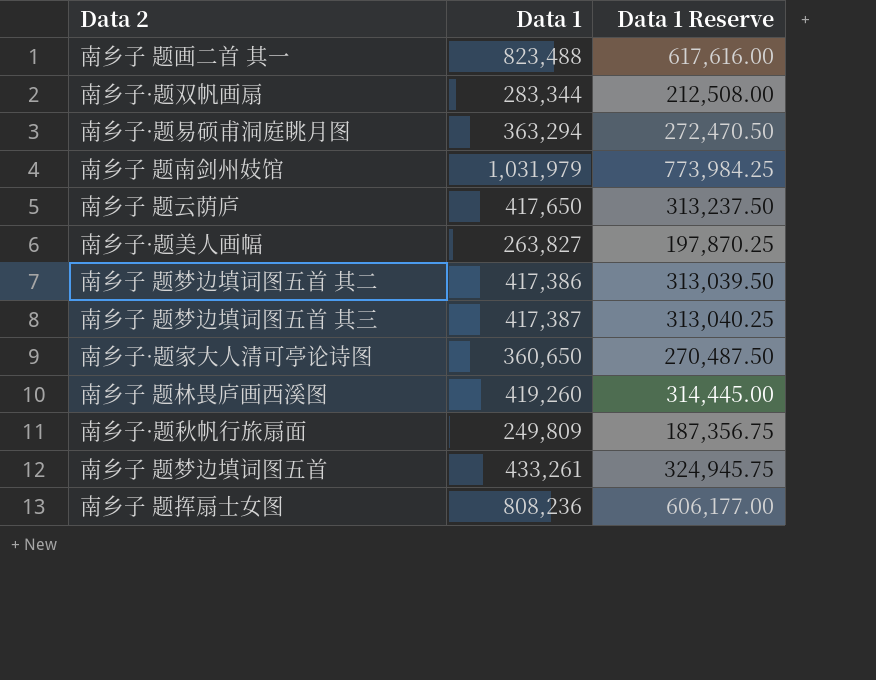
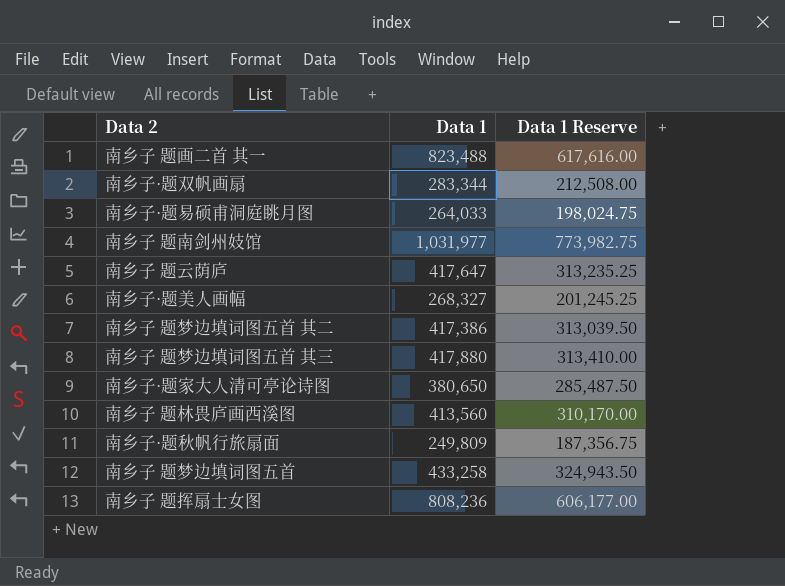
南乡子·题易硕甫洞庭眺月图 | Data 1: 363,294 -> 264,033
南乡子·题易硕甫洞庭眺月图 | Data 1 Reserve: 272,470.50 -> 198,024.75
南乡子 题南剑州妓馆 | Data 1: 1,031,979 -> 1,031,977
南乡子 题南剑州妓馆 | Data 1 Reserve: 773,984.25 -> 773,982.75
南乡子 题云荫庐 | Data 1: 417,650 -> 417,647
南乡子 题云荫庐 | Data 1 Reserve: 313,237.50 -> 313,235.25
南乡子·题美人画幅 | Data 1: 263,827 -> 268,327
南乡子·题美人画幅 | Data 1 Reserve: 197,870.25 -> 201,245.25
南乡子 题梦边填词图五首 其三 | Data 1: 417,387 -> 417,880
南乡子 题梦边填词图五首 其三 | Data 1 Reserve: 313,040.25 -> 313,410.00
南乡子·题家大人清可亭论诗图 | Data 1: 360,650 -> 380,650
南乡子·题家大人清可亭论诗图 | Data 1 Reserve: 270,487.50 -> 285,487.50
南乡子 题林畏庐画西溪图 | Data 1: 419,260 -> 413,560
南乡子 题林畏庐画西溪图 | Data 1 Reserve: 314,445.00 -> 310,170.00
南乡子 题梦边填词图五首 | Data 1: 433,261 -> 433,258
南乡子 题梦边填词图五首 | Data 1 Reserve: 324,945.75 -> 324,943.50

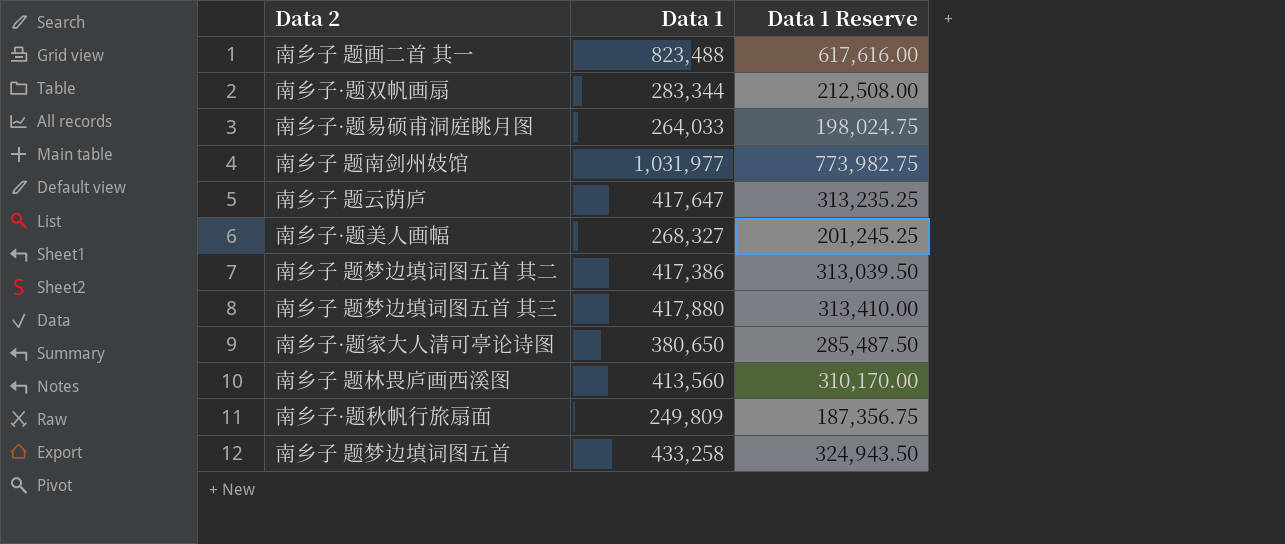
row 南乡子 题挥扇士女图: 808,236 | 606,177.00 -> none

